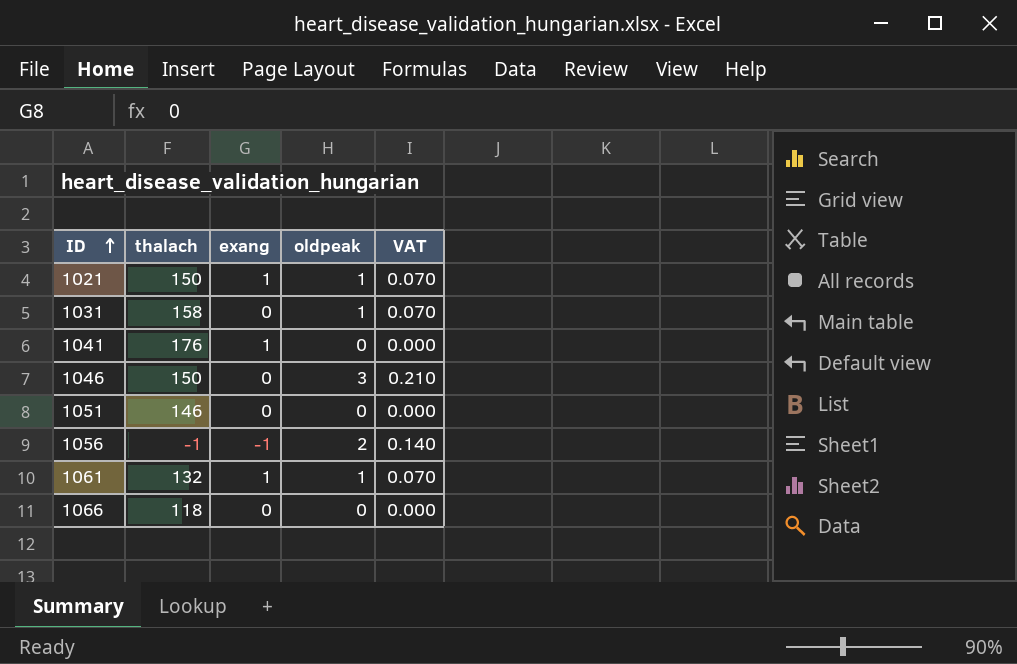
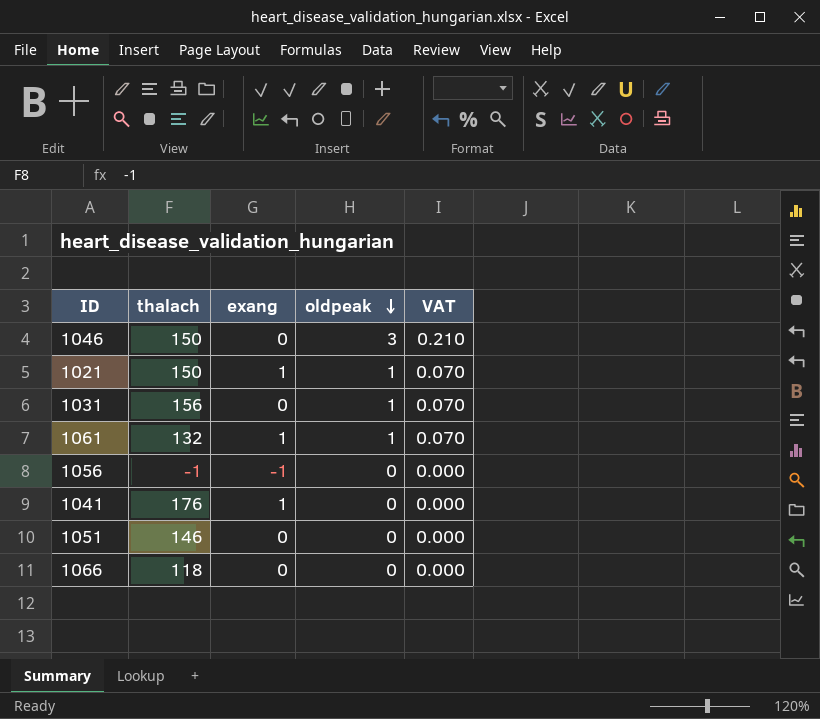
row order: ID ascending -> oldpeak descending
1031 | thalach: 158 -> 156
1056 | oldpeak: 2 -> 0
1056 | VAT: 0.140 -> 0.000

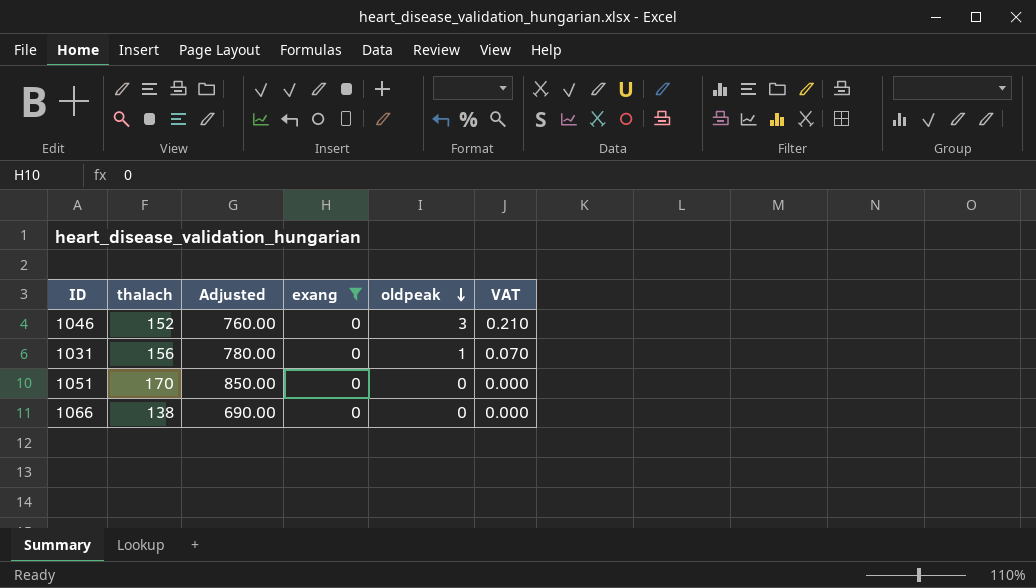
filter: none -> exang = 0
column Adjusted | formula: none -> [thalach] * 5
1046 | thalach: 150 -> 152
1051 | thalach: 146 -> 170
1066 | thalach: 118 -> 138

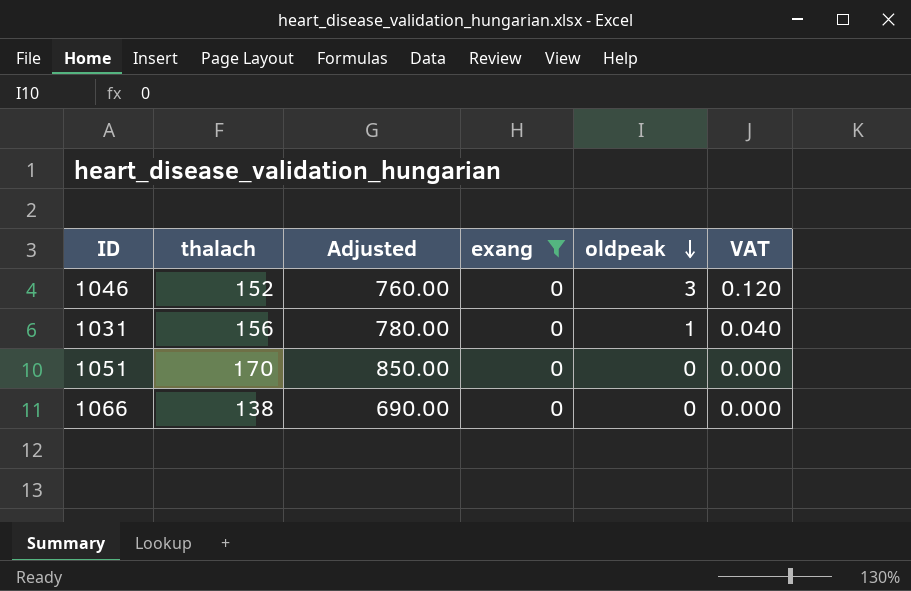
column VAT | formula: [oldpeak] * 0.07 -> [oldpeak] * 0.04

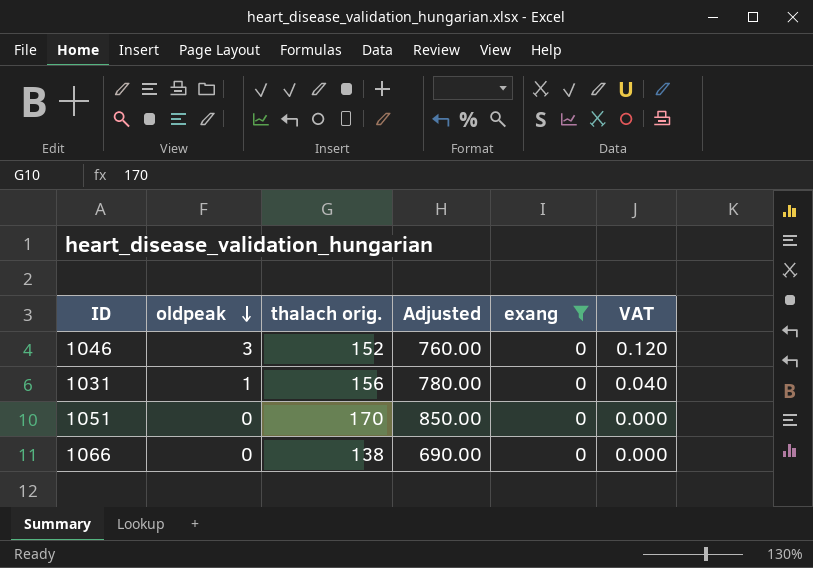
column oldpeak | position: 5 -> 2
column name: thalach -> thalach orig.

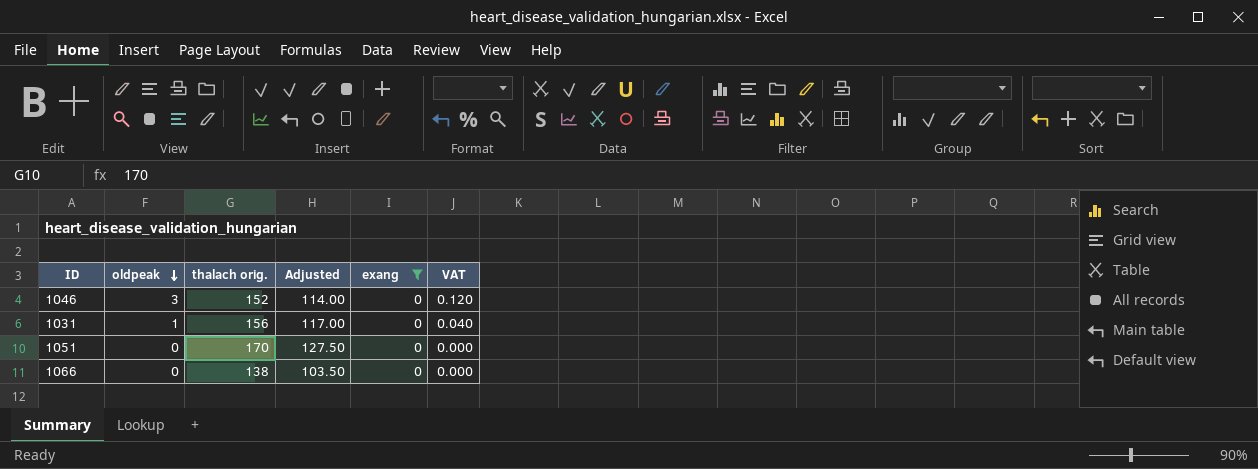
column Adjusted | formula: [thalach orig.] * 5 -> [thalach orig.] * 0.75

